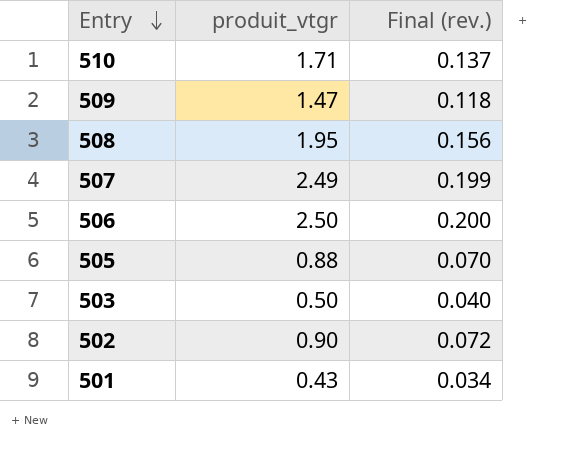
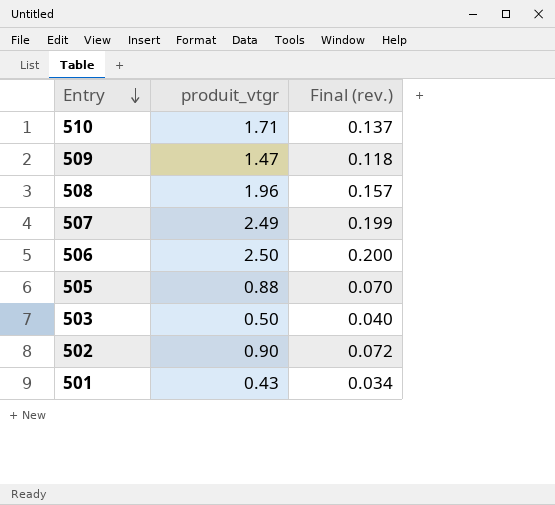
508 | produit_vtgr: 1.95 -> 1.96
508 | Final (rev.): 0.156 -> 0.157

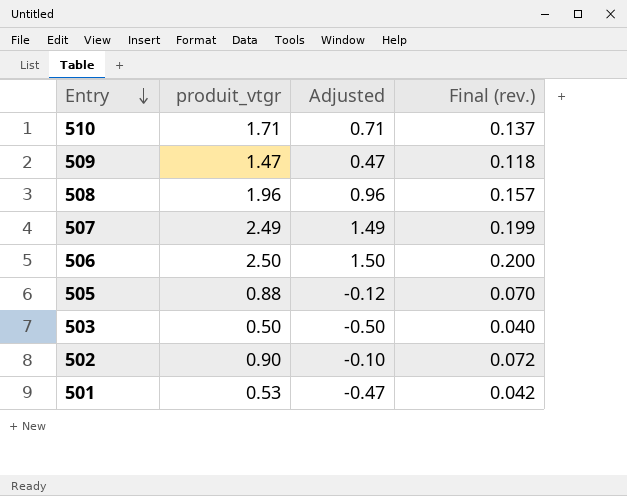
column Adjusted | formula: none -> [produit_vtgr] - 1
501 | produit_vtgr: 0.43 -> 0.53
501 | Final (rev.): 0.034 -> 0.042

